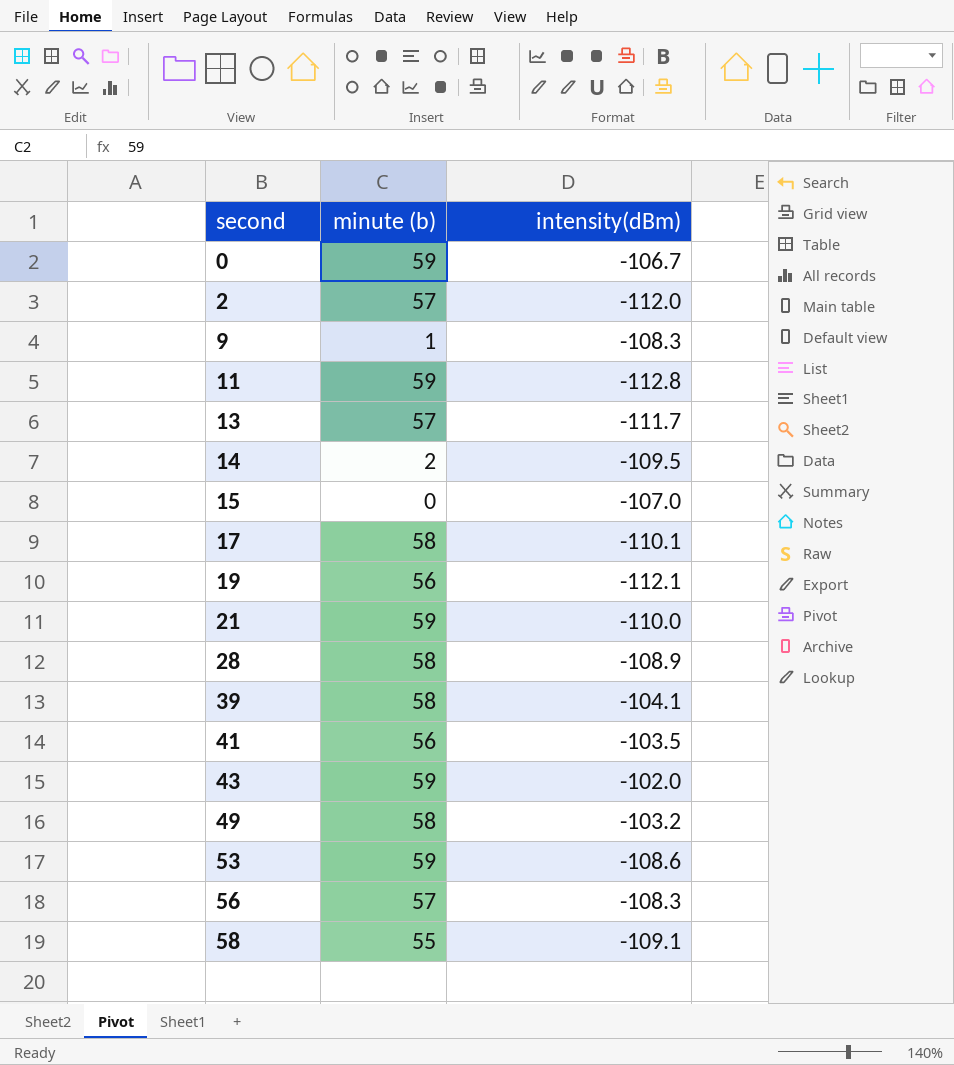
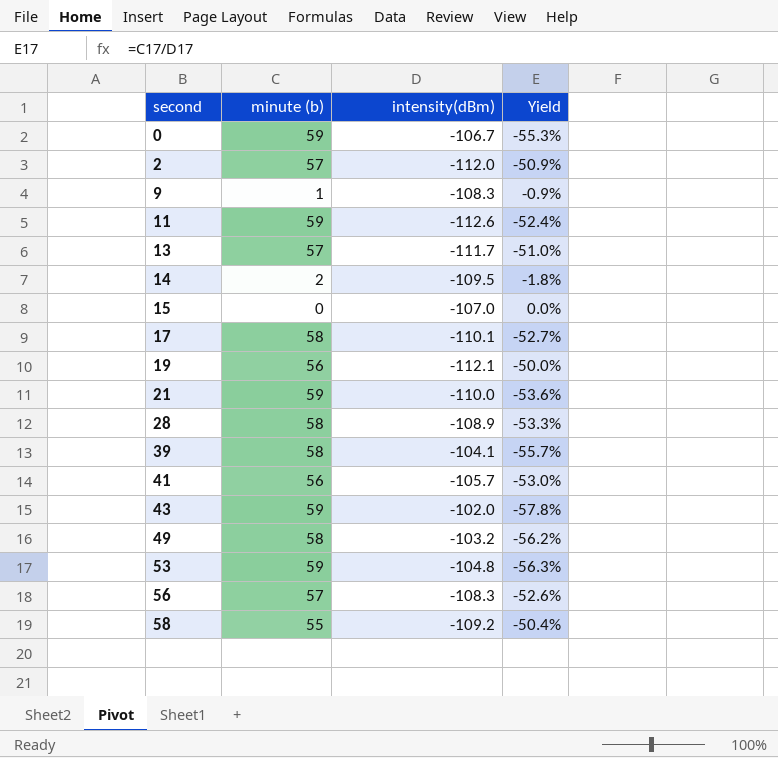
column Yield | formula: none -> [minute (b)] / [intensity(dBm)]
11 | intensity(dBm): -112.8 -> -112.6
41 | intensity(dBm): -103.5 -> -105.7
53 | intensity(dBm): -108.6 -> -104.8
58 | intensity(dBm): -109.1 -> -109.2

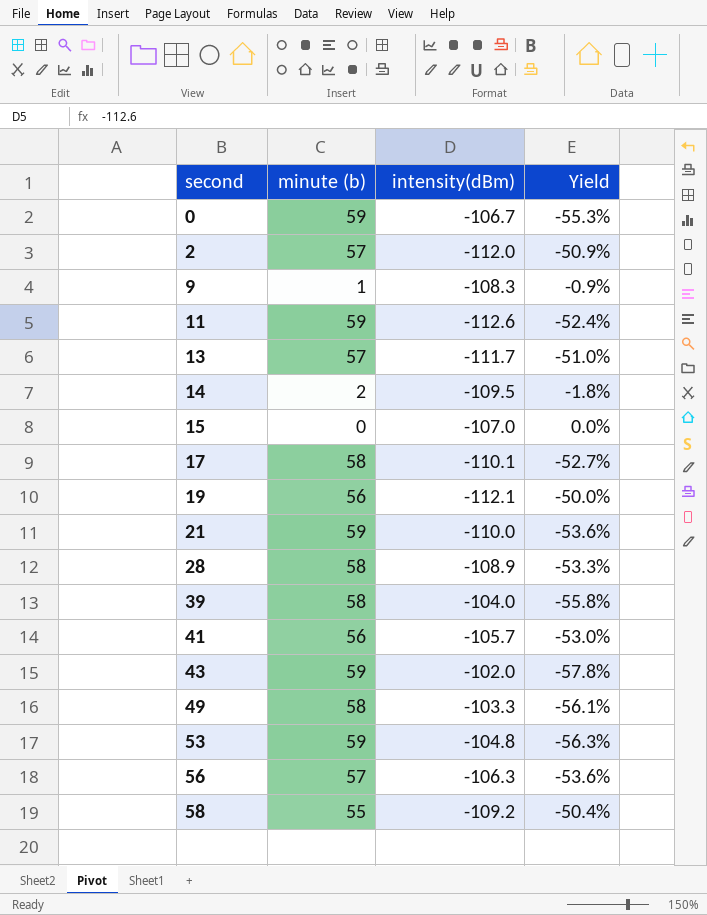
39 | intensity(dBm): -104.1 -> -104.0
39 | Yield: -55.7% -> -55.8%
49 | intensity(dBm): -103.2 -> -103.3
49 | Yield: -56.2% -> -56.1%
56 | intensity(dBm): -108.3 -> -106.3
56 | Yield: -52.6% -> -53.6%

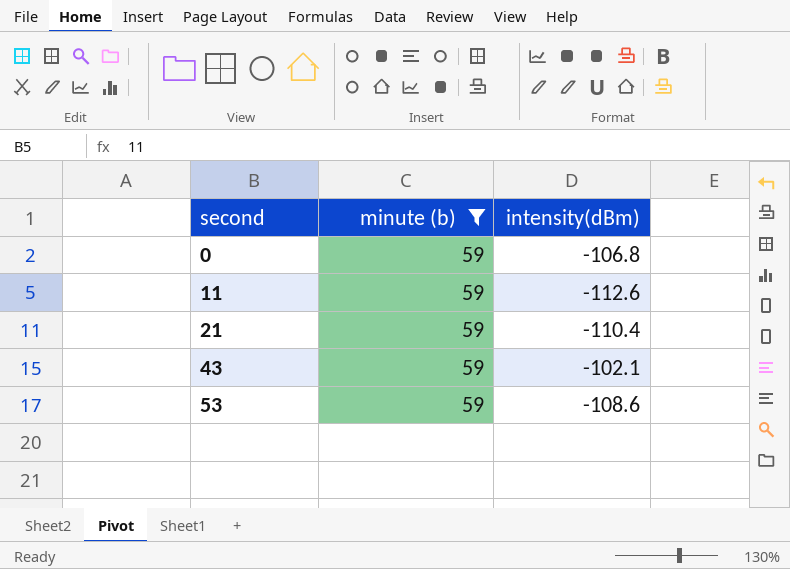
filter: none -> minute (b) = 59
column Yield | formula: [minute (b)] / [intensity(dBm)] -> none
0 | intensity(dBm): -106.7 -> -106.8
21 | intensity(dBm): -110.0 -> -110.4
43 | intensity(dBm): -102.0 -> -102.1
53 | intensity(dBm): -104.8 -> -108.6

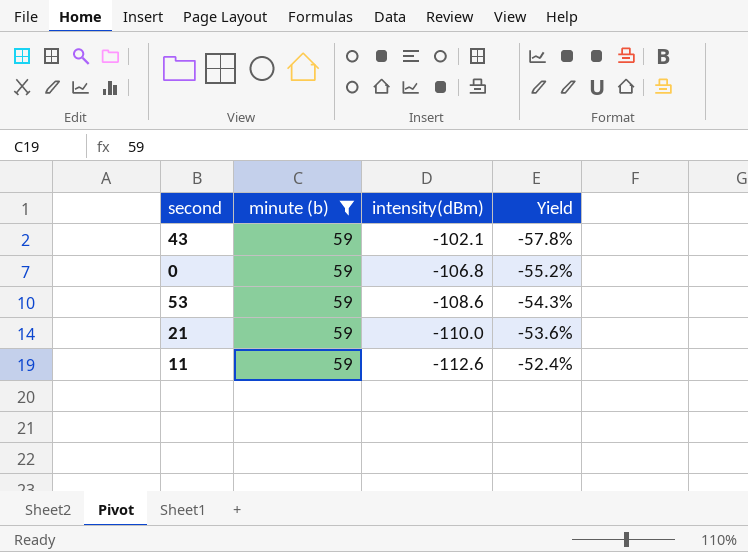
row order: second ascending -> intensity(dBm) descending
column Yield | formula: none -> [minute (b)] / [intensity(dBm)]
21 | intensity(dBm): -110.4 -> -110.0

